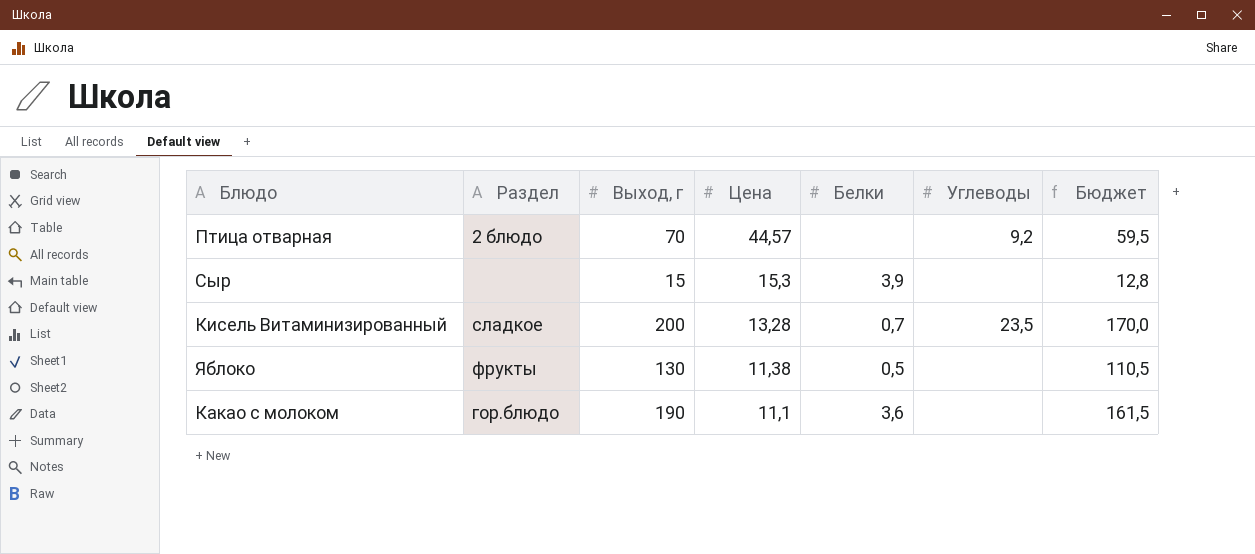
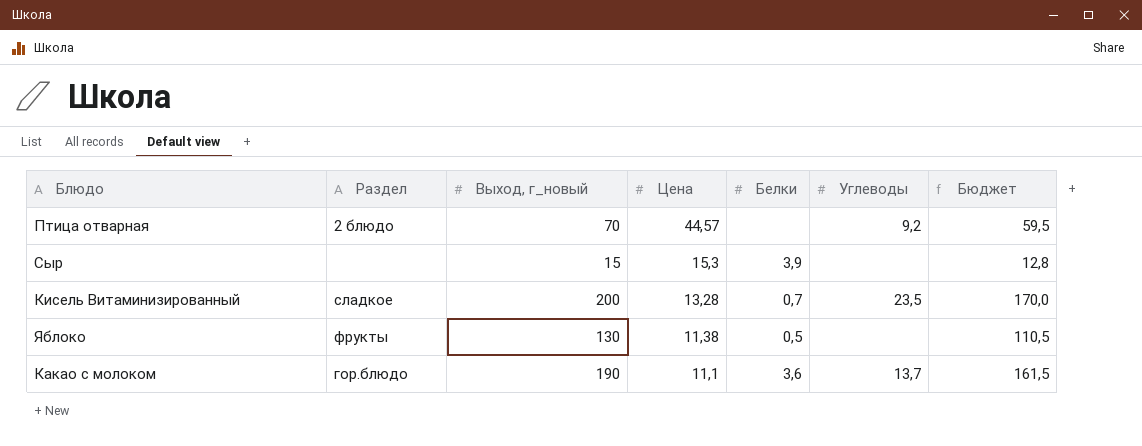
column name: Выход, г -> Выход, г_новый
Какао с молоком | Углеводы: none -> 13,7

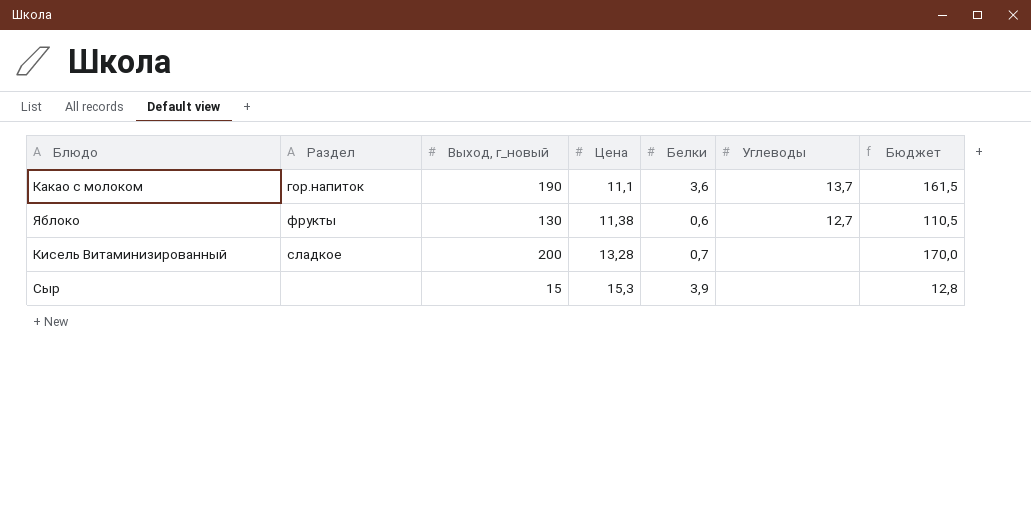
row order: Цена descending -> Цена ascending
row Птица отварная: 2 блюдо | 70 | 44,57 | none | 9,2 | 59,5 -> none
Какао с молоком | Раздел: гор.блюдо -> гор.напиток
Яблоко | Белки: 0,5 -> 0,6
Яблоко | Углеводы: none -> 12,7
Кисель Витаминизированный | Углеводы: 23,5 -> none

